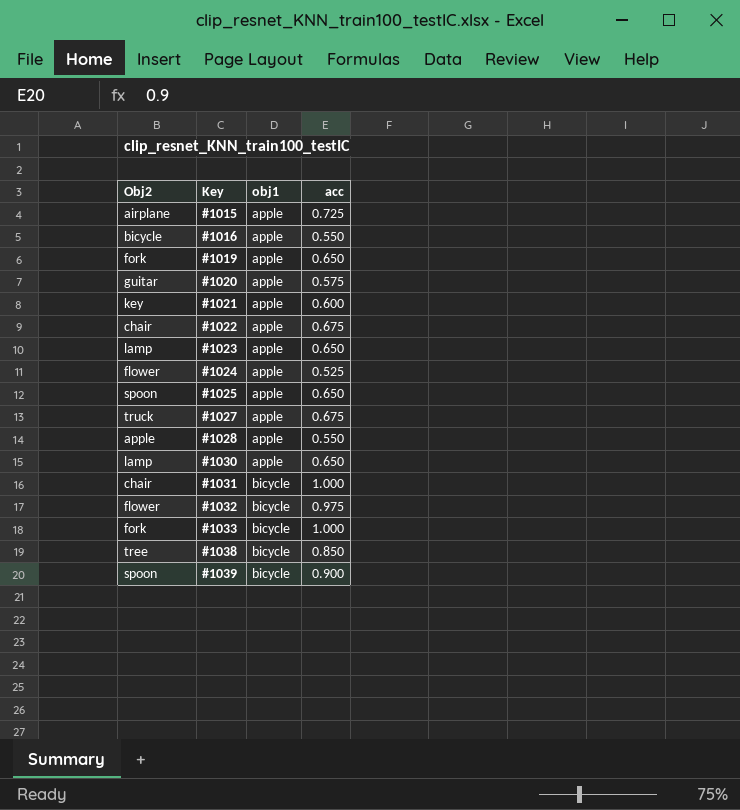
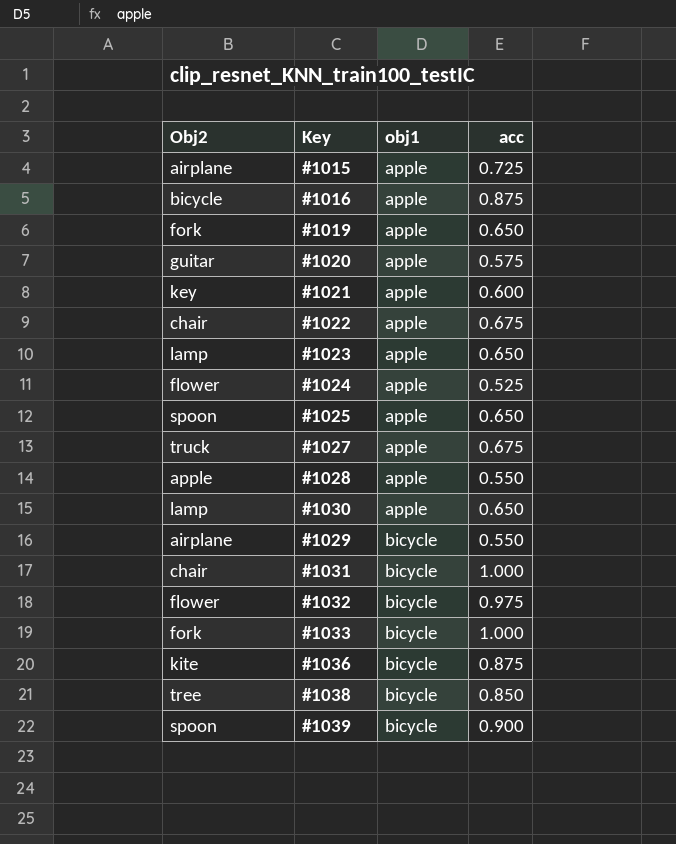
#1016 | acc: 0.550 -> 0.875
row #1029: none -> airplane | bicycle | 0.550
row #1036: none -> kite | bicycle | 0.875

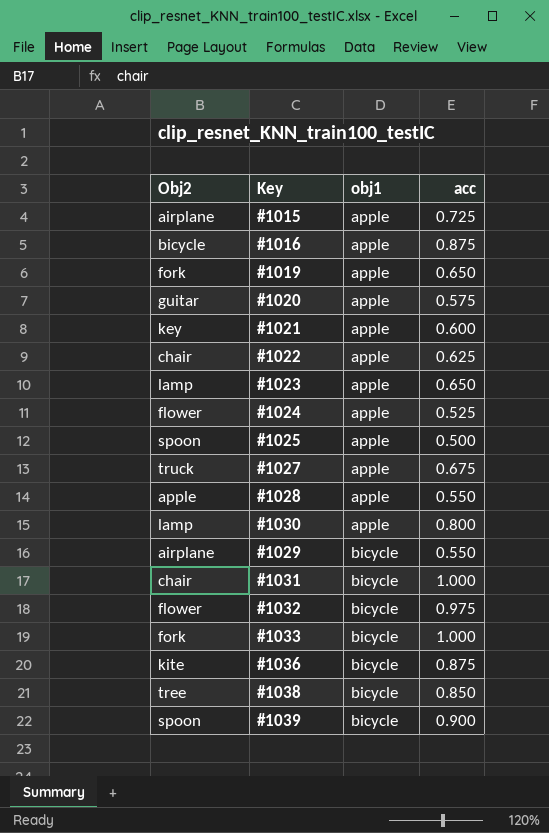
#1022 | acc: 0.675 -> 0.625
#1025 | acc: 0.650 -> 0.500
#1030 | acc: 0.650 -> 0.800

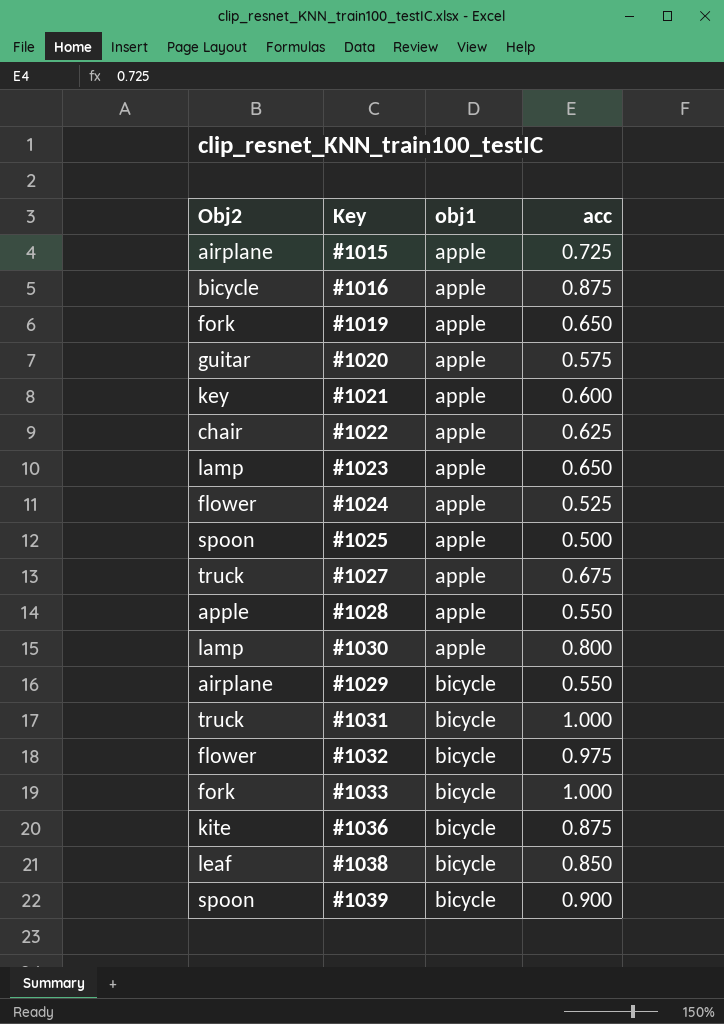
#1031 | Obj2: chair -> truck
#1038 | Obj2: tree -> leaf

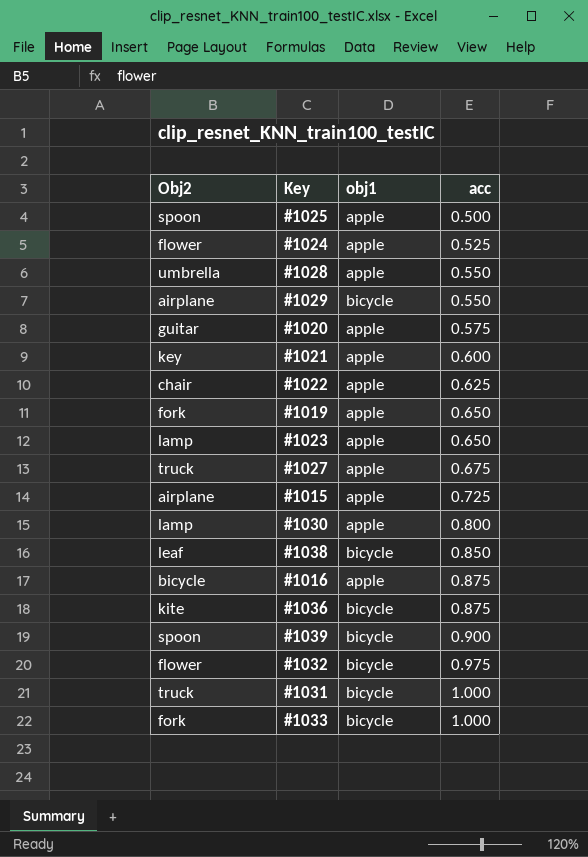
row order: obj1 ascending -> acc ascending
#1028 | Obj2: apple -> umbrella

